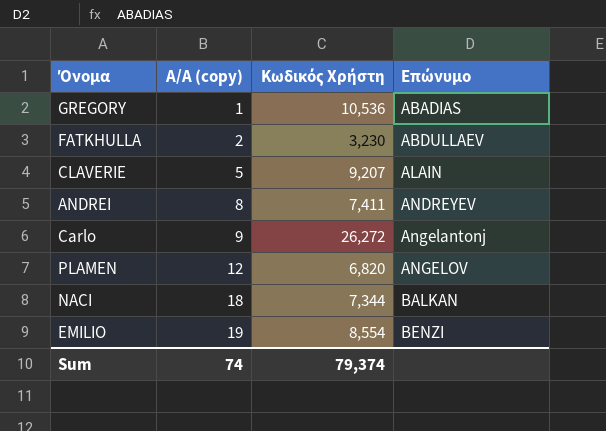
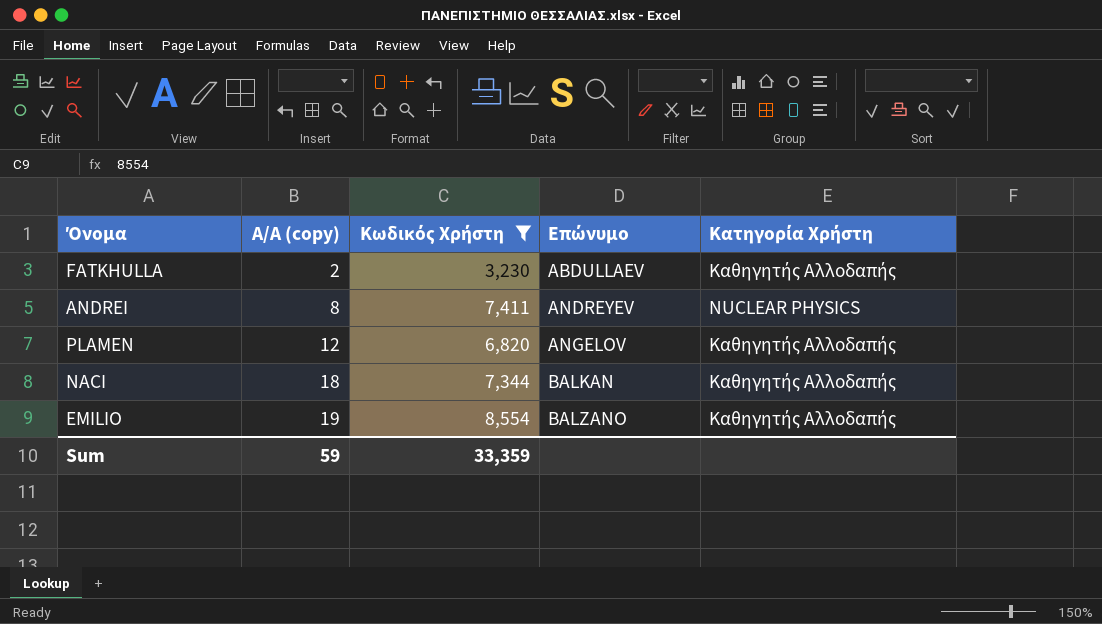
filter: none -> Κωδικός Χρήστη <= 8,554
column Κατηγορία Χρήστη | position: none -> 5
EMILIO | Επώνυμο: BENZI -> BALZANO
Sum | Α/Α (copy): 74 -> 59
Sum | Κωδικός Χρήστη: 79,374 -> 33,359

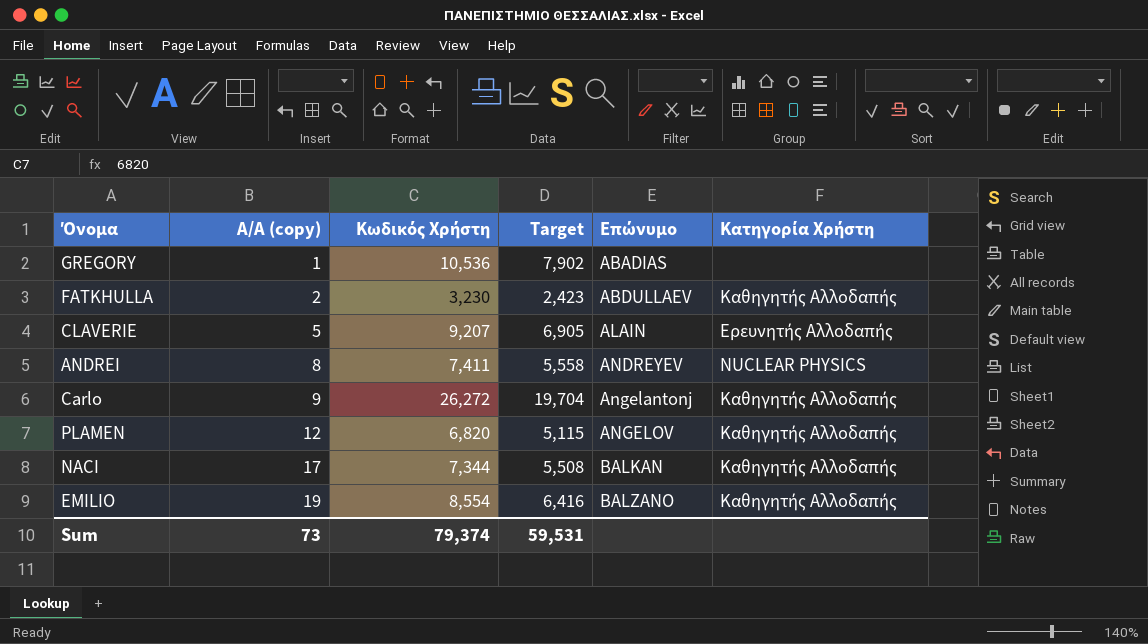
filter: Κωδικός Χρήστη <= 8,554 -> none
column Target | formula: none -> [Κωδικός Χρήστη] * 0.75
NACI | Α/Α (copy): 18 -> 17
Sum | Α/Α (copy): 59 -> 73
Sum | Κωδικός Χρήστη: 33,359 -> 79,374

